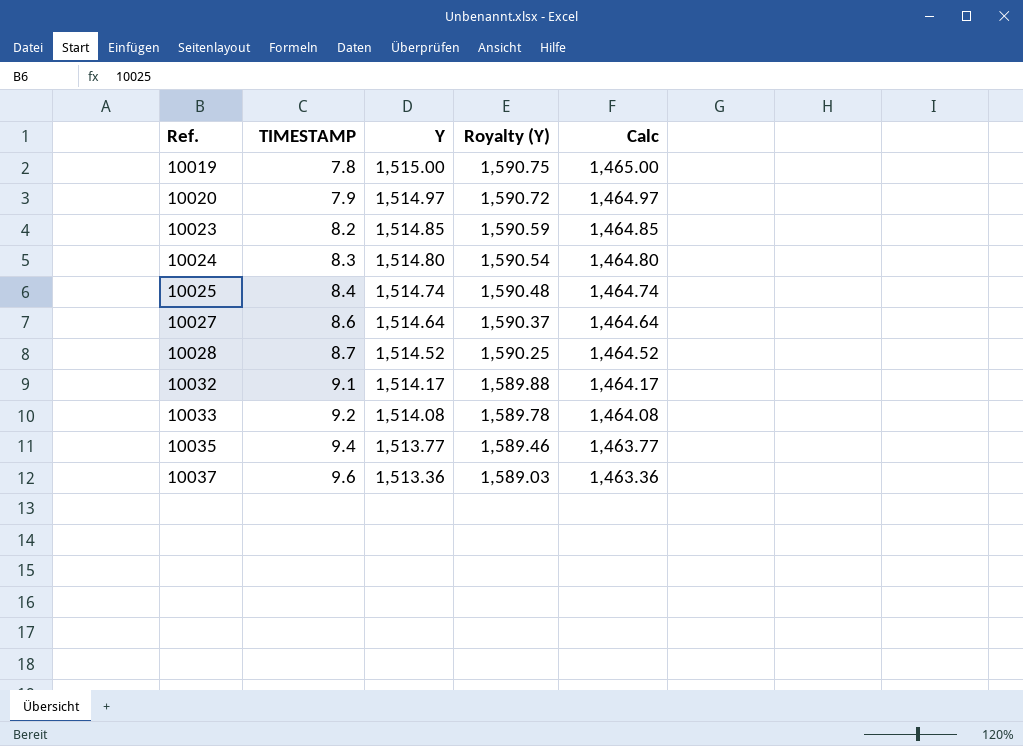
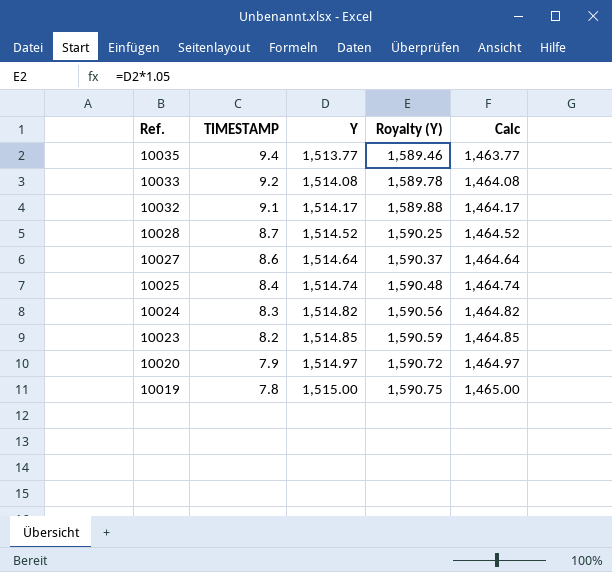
row order: Ref. ascending -> Ref. descending
row 10037: 9.6 | 1,513.36 | 1,589.03 | 1,463.36 -> none
10024 | Y: 1,514.80 -> 1,514.82
10024 | Royalty (Y): 1,590.54 -> 1,590.56
10024 | Calc: 1,464.80 -> 1,464.82

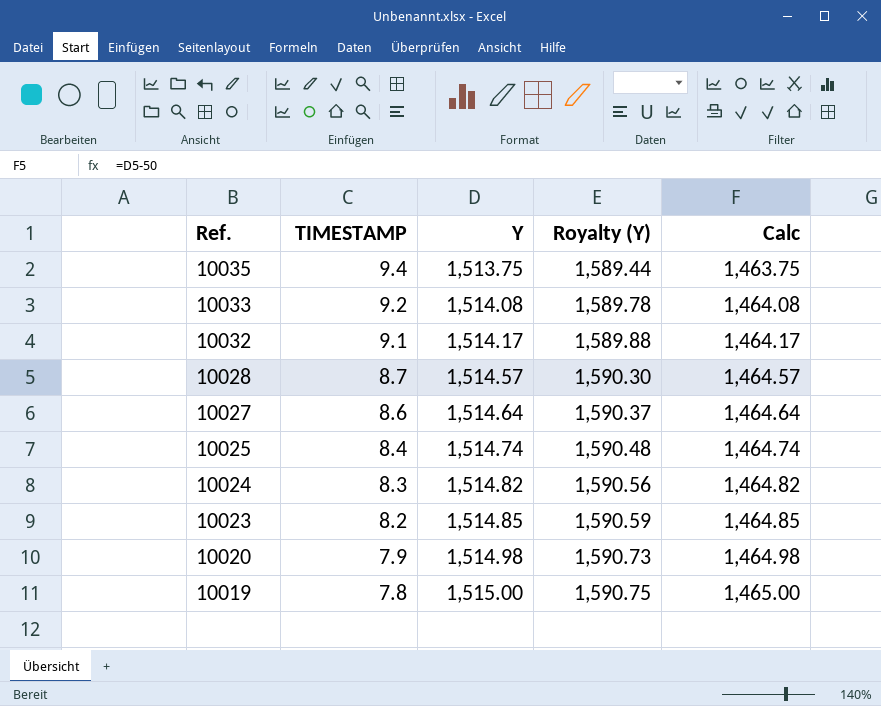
10035 | Y: 1,513.77 -> 1,513.75
10035 | Royalty (Y): 1,589.46 -> 1,589.44
10035 | Calc: 1,463.77 -> 1,463.75
10028 | Y: 1,514.52 -> 1,514.57
10028 | Royalty (Y): 1,590.25 -> 1,590.30
10028 | Calc: 1,464.52 -> 1,464.57
10020 | Y: 1,514.97 -> 1,514.98
10020 | Royalty (Y): 1,590.72 -> 1,590.73
10020 | Calc: 1,464.97 -> 1,464.98

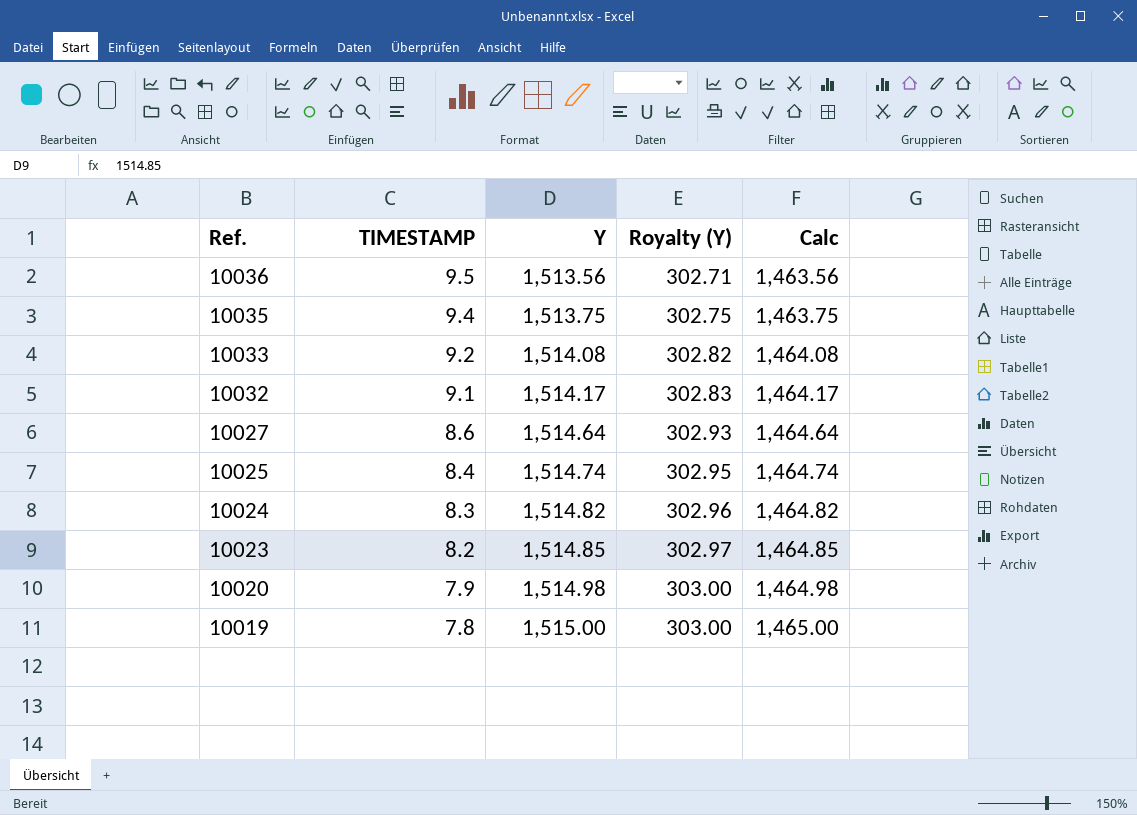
column Royalty (Y) | formula: [Y] * 1.05 -> [Y] * 0.2
row 10028: 8.7 | 1,514.57 | 1,590.30 | 1,464.57 -> none
row 10036: none -> 9.5 | 1,513.56 | 302.71 | 1,463.56

